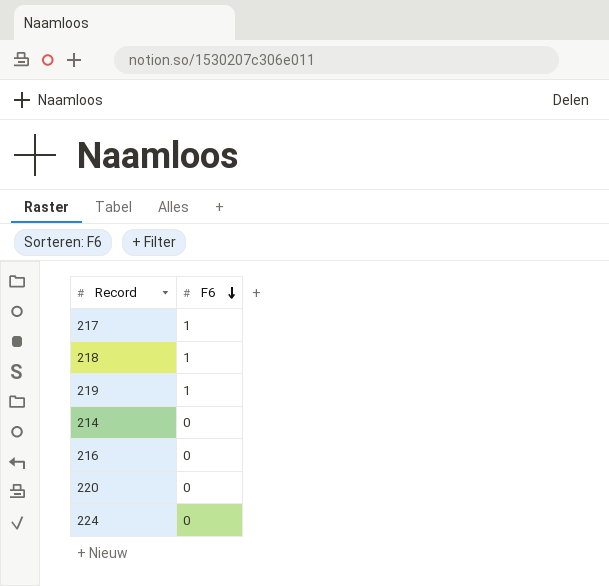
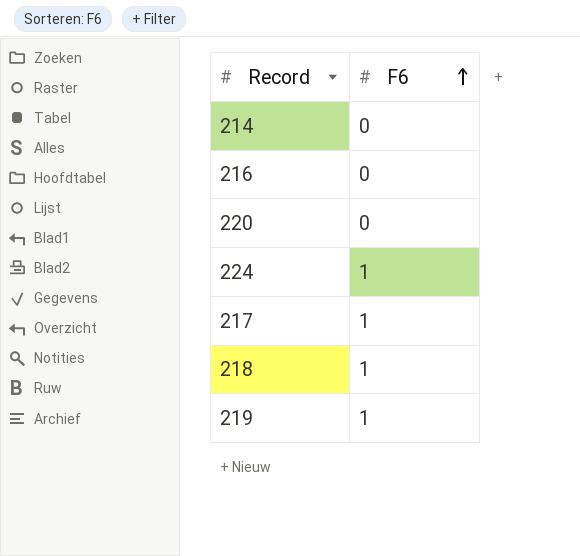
row order: F6 descending -> F6 ascending
224 | F6: 0 -> 1

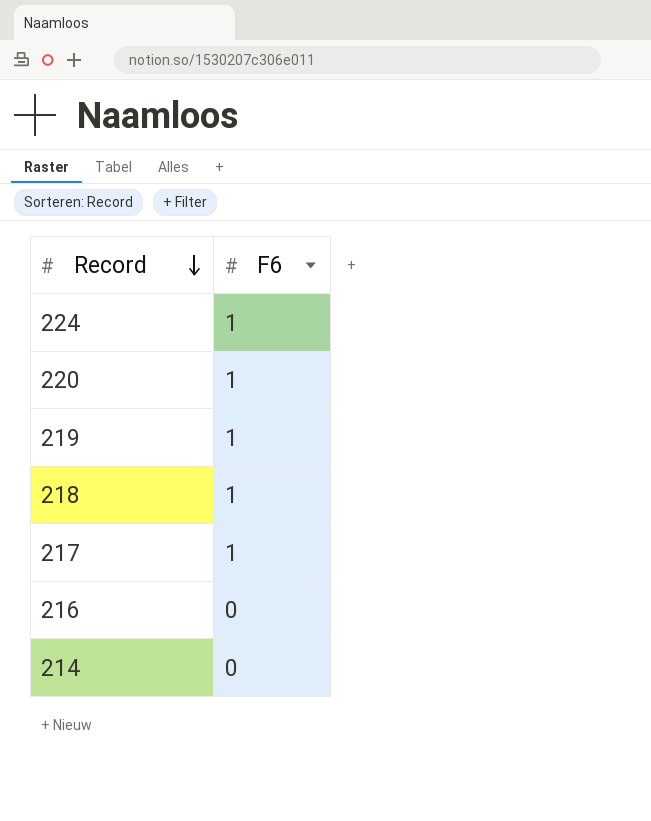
row order: F6 ascending -> Record descending
220 | F6: 0 -> 1

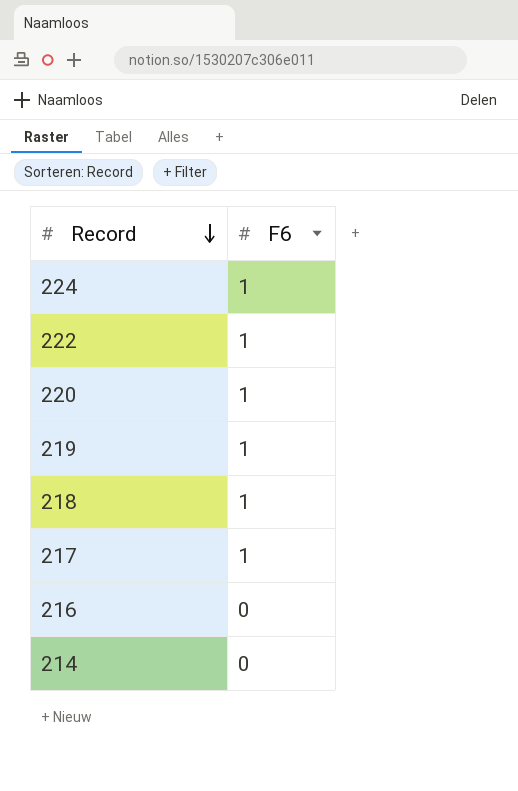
row 222: none -> 1

